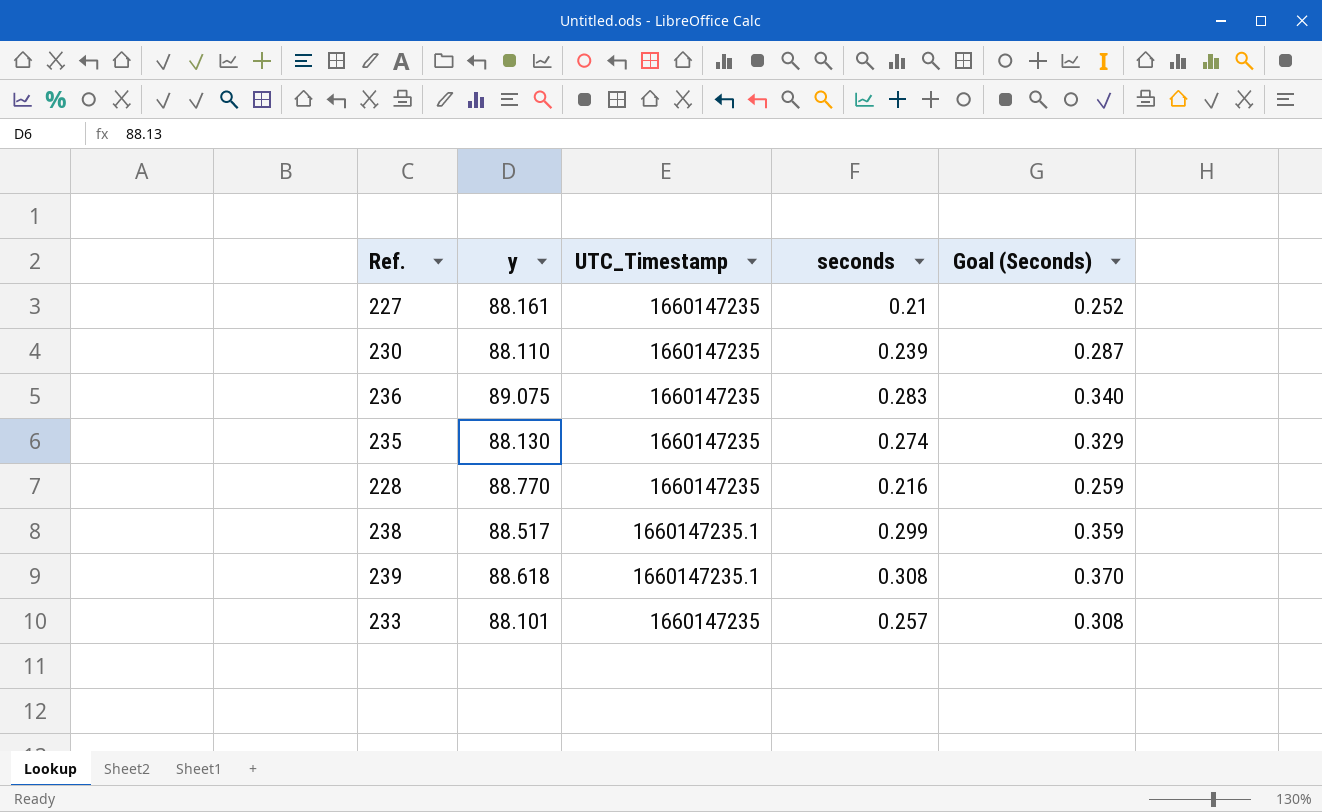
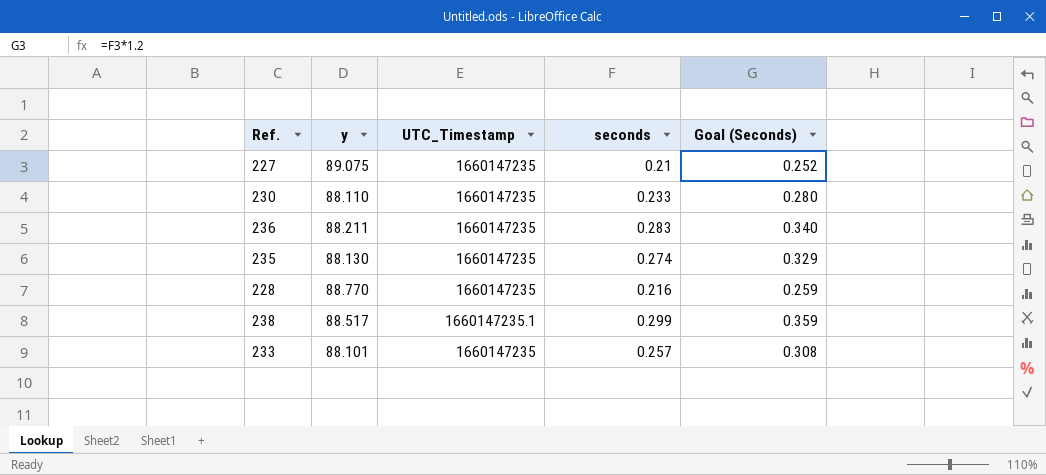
row 239: 88.618 | 1660147235.1 | 0.308 | 0.370 -> none
227 | y: 88.161 -> 89.075
230 | seconds: 0.239 -> 0.233
230 | Goal (Seconds): 0.287 -> 0.280
236 | y: 89.075 -> 88.211

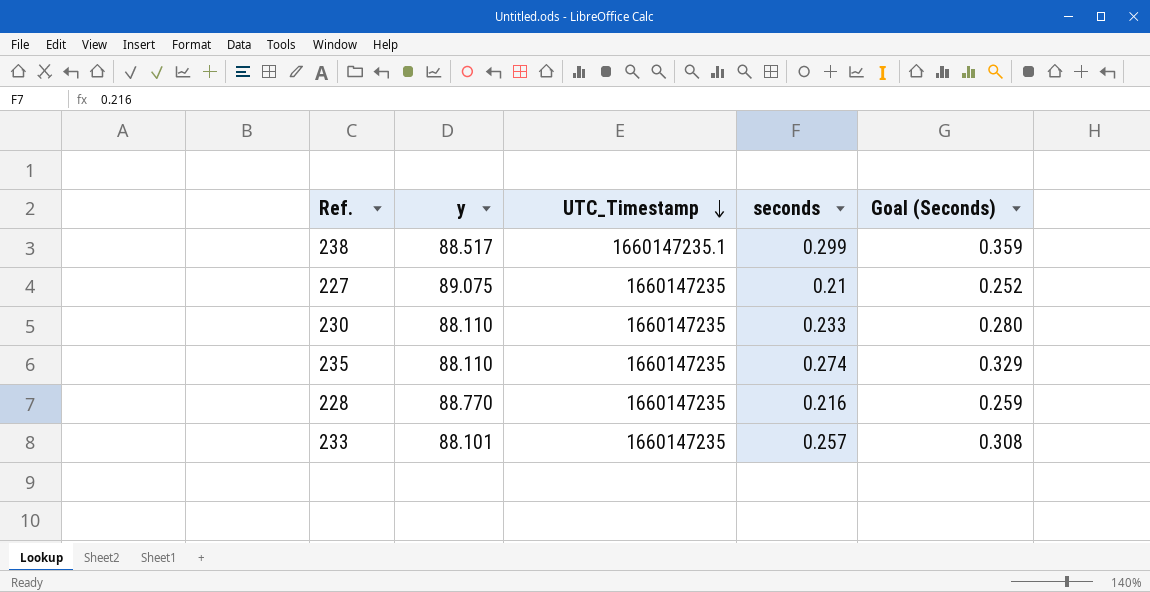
row order: none -> UTC_Timestamp descending
row 236: 88.211 | 1660147235 | 0.283 | 0.340 -> none
235 | y: 88.130 -> 88.110

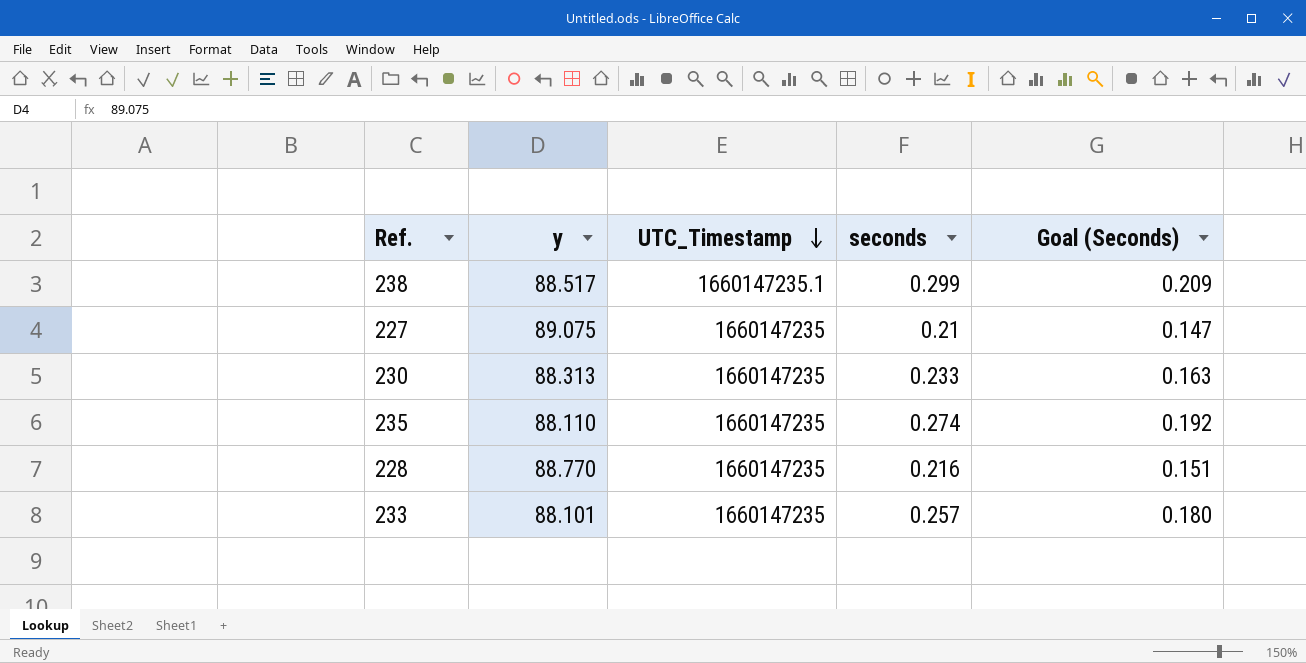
column Goal (Seconds) | formula: [seconds] * 1.2 -> [seconds] * 0.7
230 | y: 88.110 -> 88.313

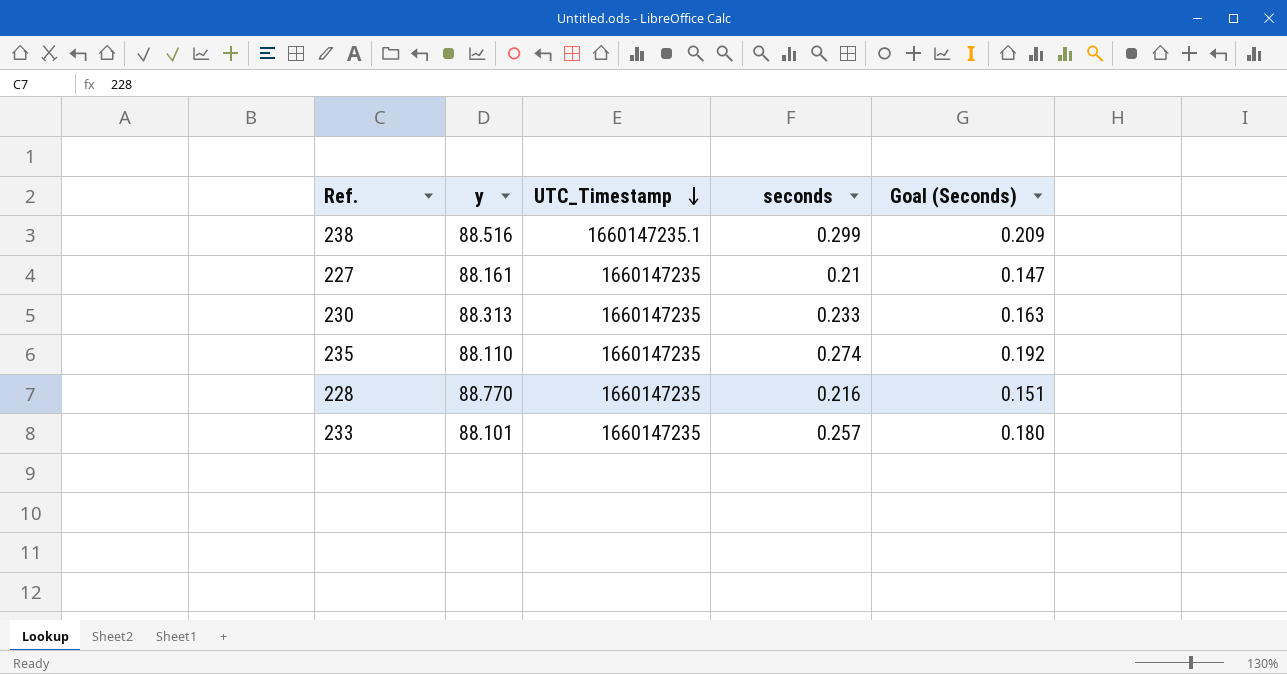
238 | y: 88.517 -> 88.516
227 | y: 89.075 -> 88.161

